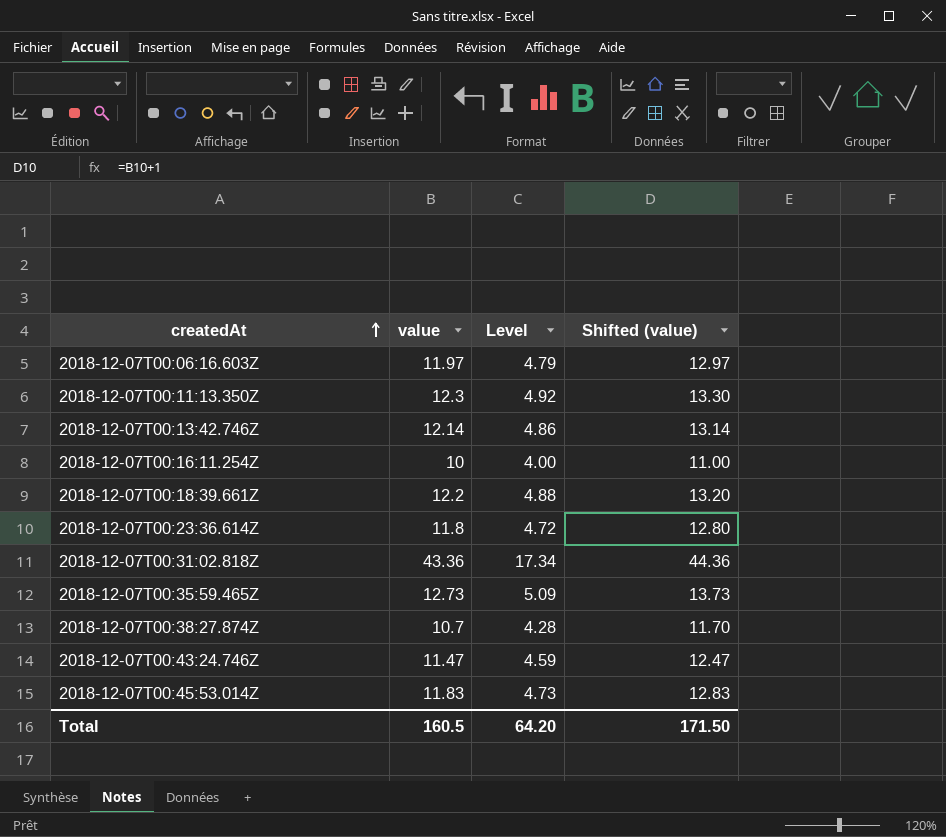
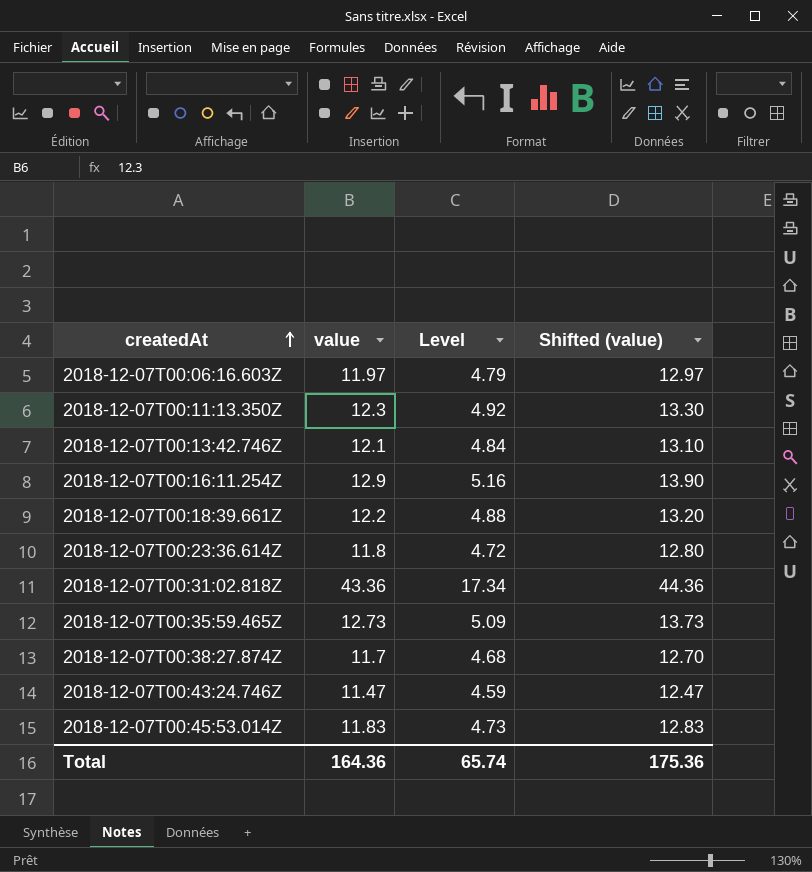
2018-12-07T00:13:42.746Z | value: 12.14 -> 12.1
2018-12-07T00:13:42.746Z | Level: 4.86 -> 4.84
2018-12-07T00:13:42.746Z | Shifted (value): 13.14 -> 13.10
2018-12-07T00:16:11.254Z | value: 10 -> 12.9
2018-12-07T00:16:11.254Z | Level: 4.00 -> 5.16
2018-12-07T00:16:11.254Z | Shifted (value): 11.00 -> 13.90
2018-12-07T00:38:27.874Z | value: 10.7 -> 11.7
2018-12-07T00:38:27.874Z | Level: 4.28 -> 4.68
2018-12-07T00:38:27.874Z | Shifted (value): 11.70 -> 12.70
Total | value: 160.5 -> 164.36
Total | Level: 64.20 -> 65.74
Total | Shifted (value): 171.50 -> 175.36

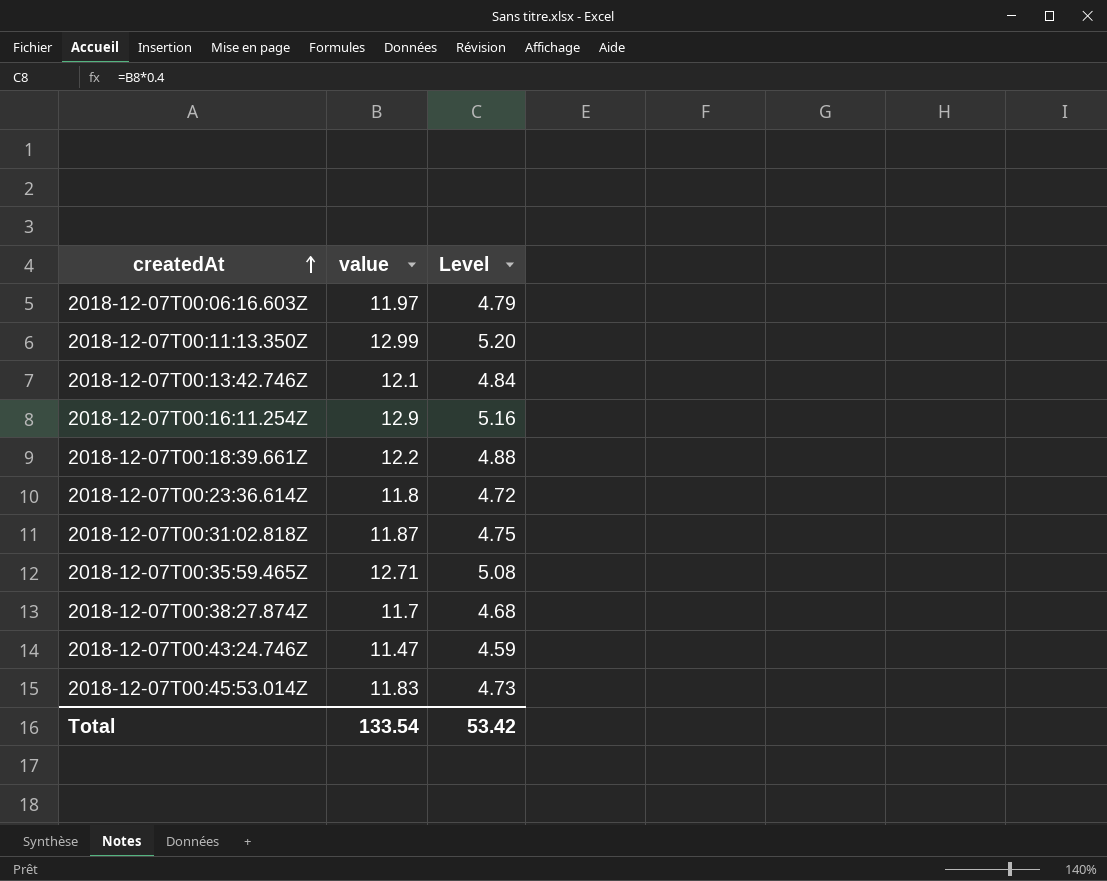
column Shifted (value) | formula: [value] + 1 -> none
2018-12-07T00:11:13.350Z | value: 12.3 -> 12.99
2018-12-07T00:11:13.350Z | Level: 4.92 -> 5.20
2018-12-07T00:31:02.818Z | value: 43.36 -> 11.87
2018-12-07T00:31:02.818Z | Level: 17.34 -> 4.75
2018-12-07T00:35:59.465Z | value: 12.73 -> 12.71
2018-12-07T00:35:59.465Z | Level: 5.09 -> 5.08
Total | value: 164.36 -> 133.54
Total | Level: 65.74 -> 53.42

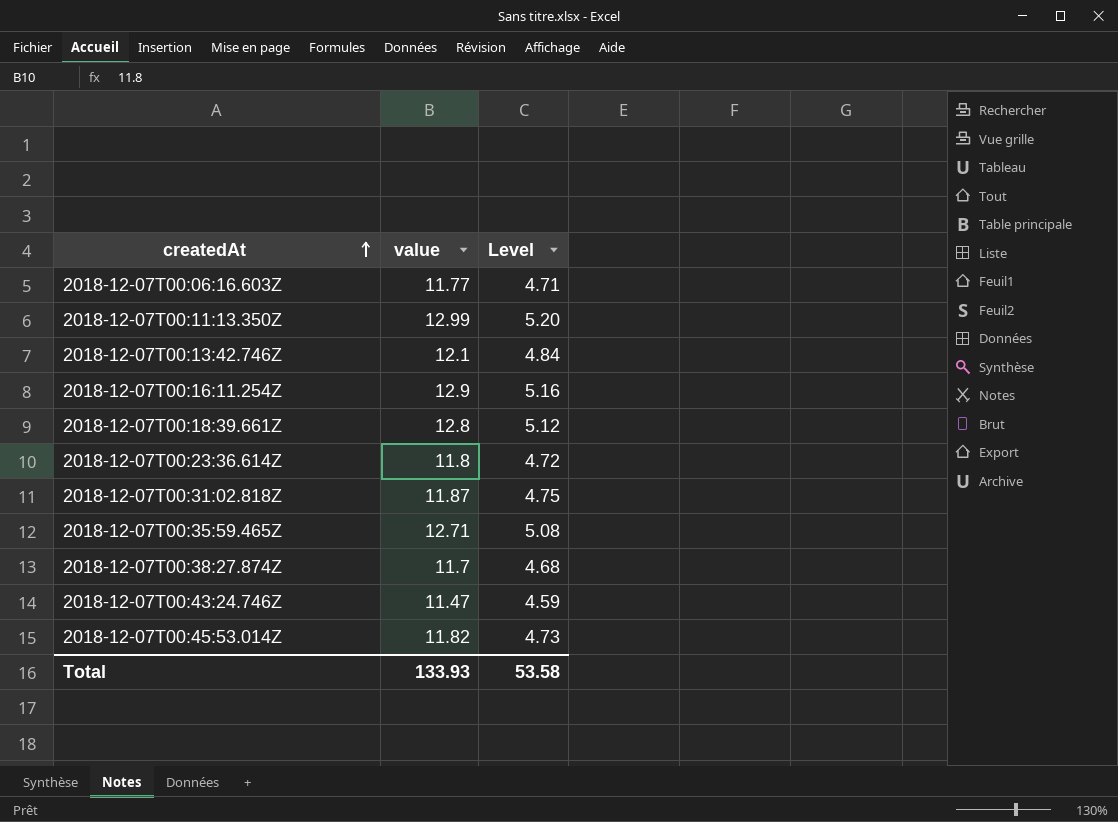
2018-12-07T00:06:16.603Z | value: 11.97 -> 11.77
2018-12-07T00:06:16.603Z | Level: 4.79 -> 4.71
2018-12-07T00:18:39.661Z | value: 12.2 -> 12.8
2018-12-07T00:18:39.661Z | Level: 4.88 -> 5.12
2018-12-07T00:45:53.014Z | value: 11.83 -> 11.82
Total | value: 133.54 -> 133.93
Total | Level: 53.42 -> 53.58

